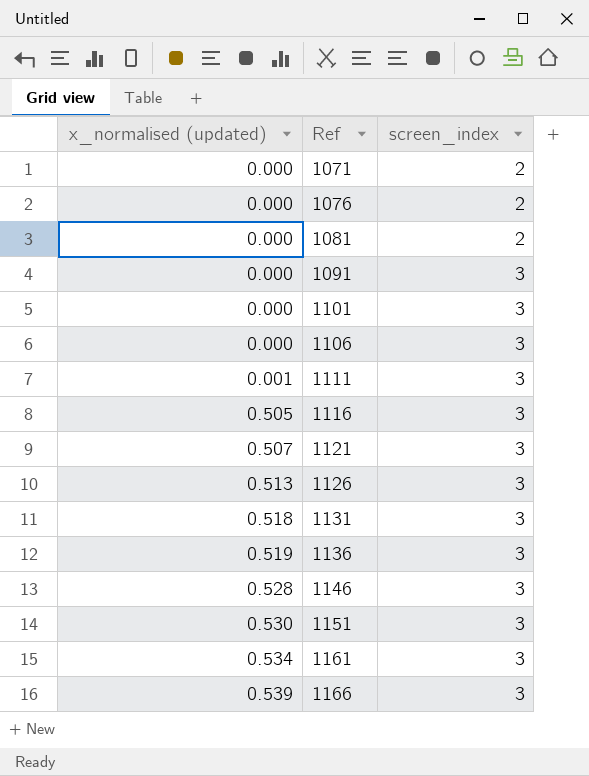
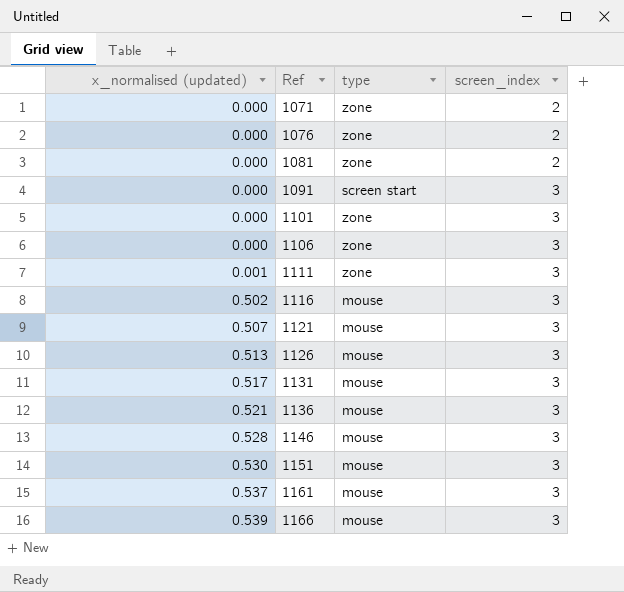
column type | position: none -> 3
1116 | x_normalised (updated): 0.505 -> 0.502
1131 | x_normalised (updated): 0.518 -> 0.517
1136 | x_normalised (updated): 0.519 -> 0.521
1161 | x_normalised (updated): 0.534 -> 0.537

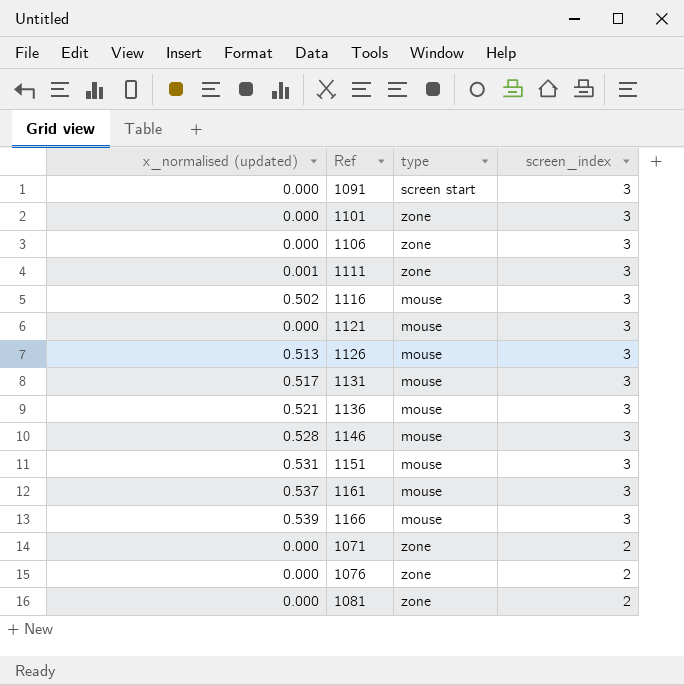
row order: x_normalised (updated) ascending -> screen_index descending
1121 | x_normalised (updated): 0.507 -> 0.000
1151 | x_normalised (updated): 0.530 -> 0.531

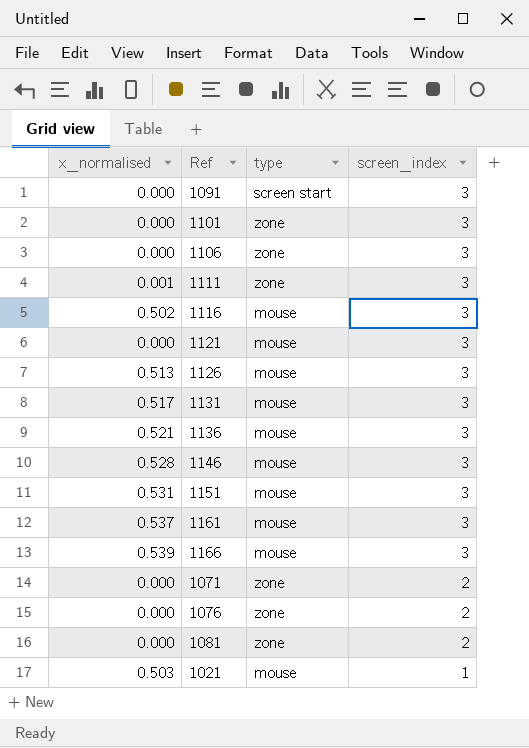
column name: x_normalised (updated) -> x_normalised
row 1021: none -> 0.503 | mouse | 1

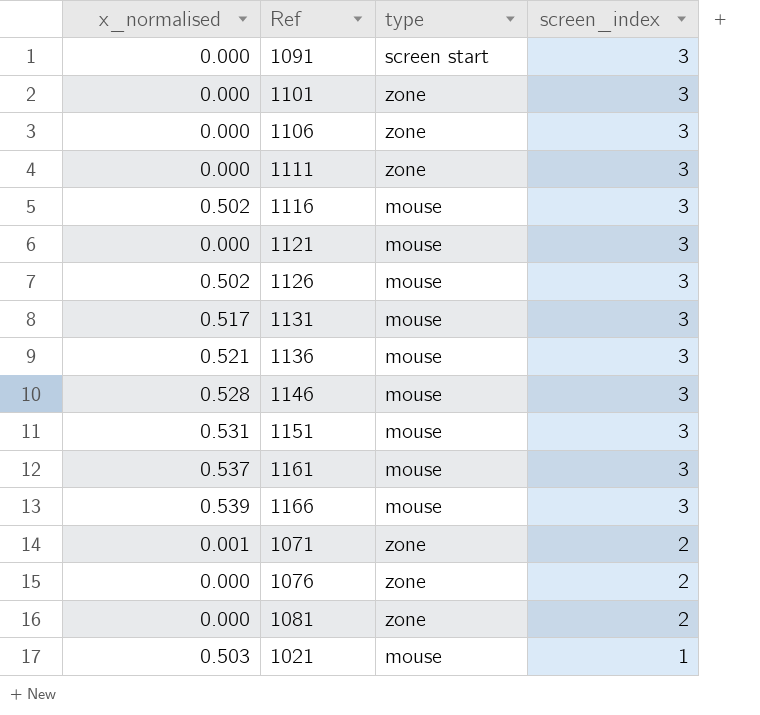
1111 | x_normalised: 0.001 -> 0.000
1126 | x_normalised: 0.513 -> 0.502
1071 | x_normalised: 0.000 -> 0.001

